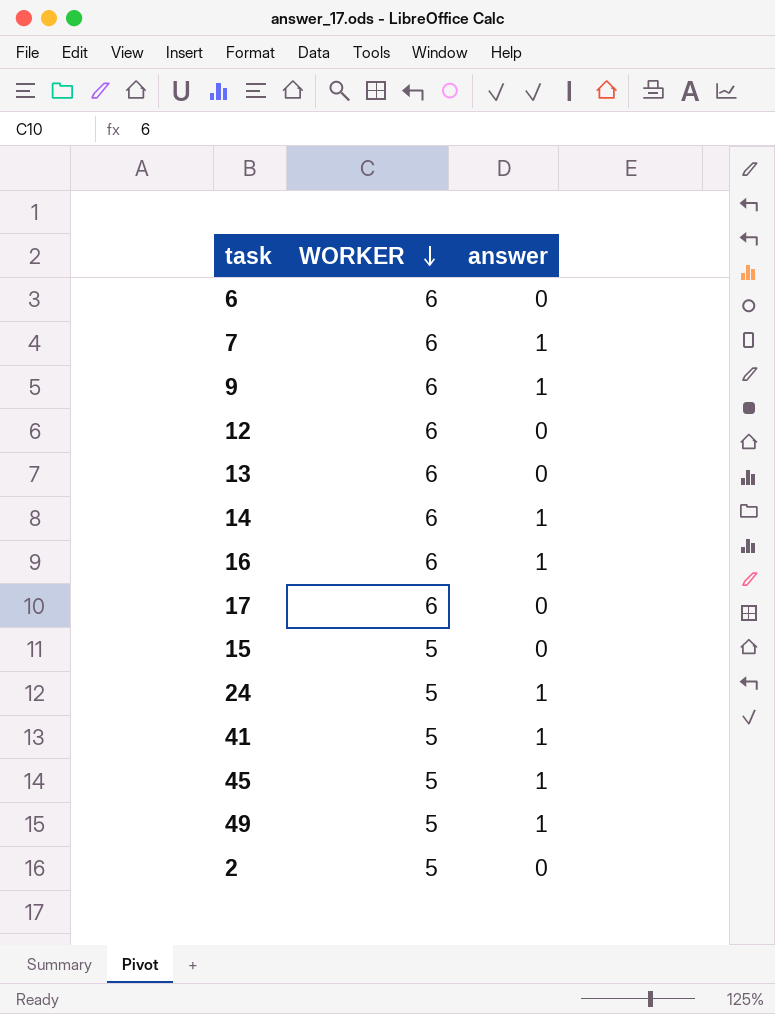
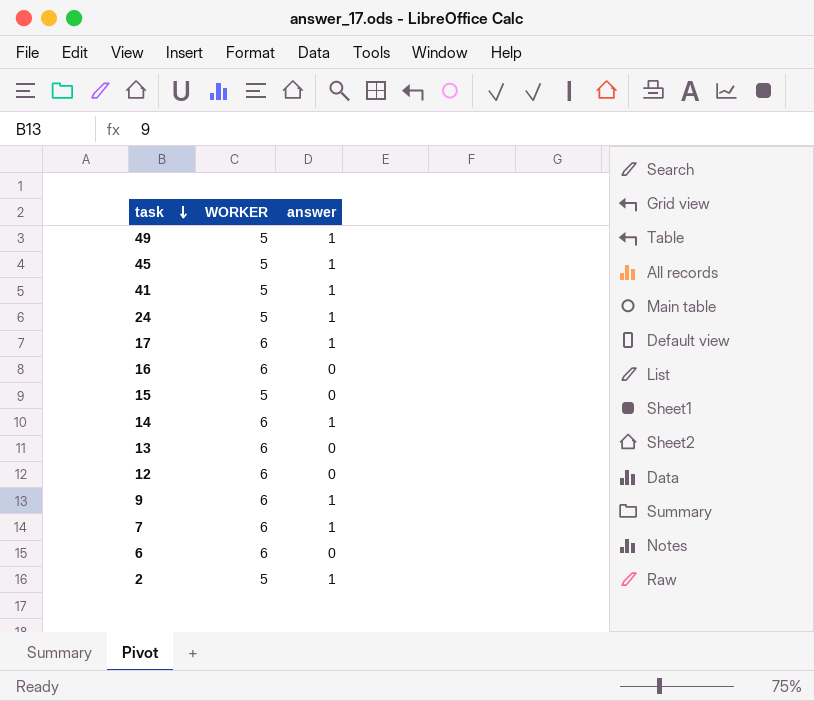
row order: WORKER descending -> task descending
17 | answer: 0 -> 1
16 | answer: 1 -> 0
2 | answer: 0 -> 1

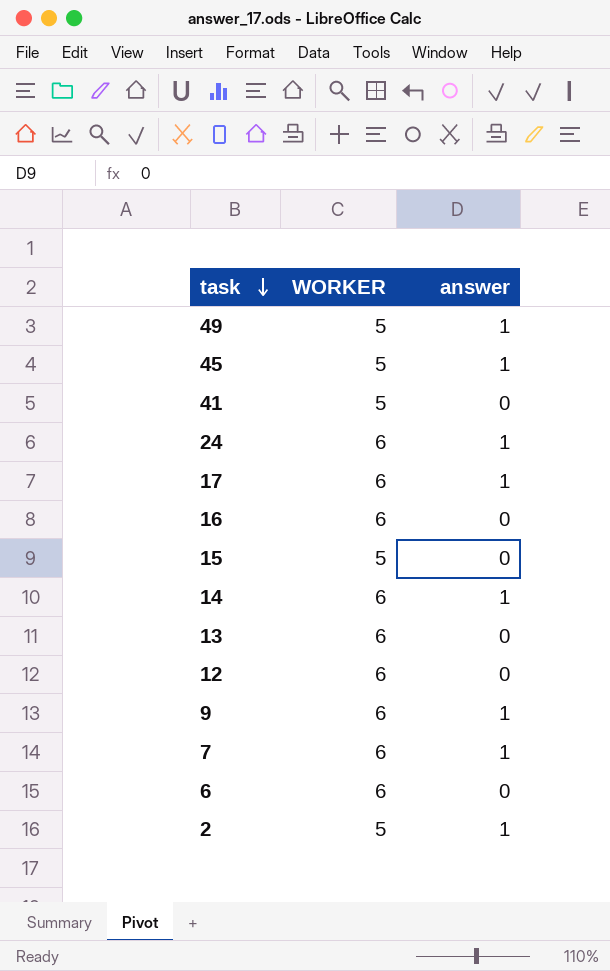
41 | answer: 1 -> 0
24 | WORKER: 5 -> 6

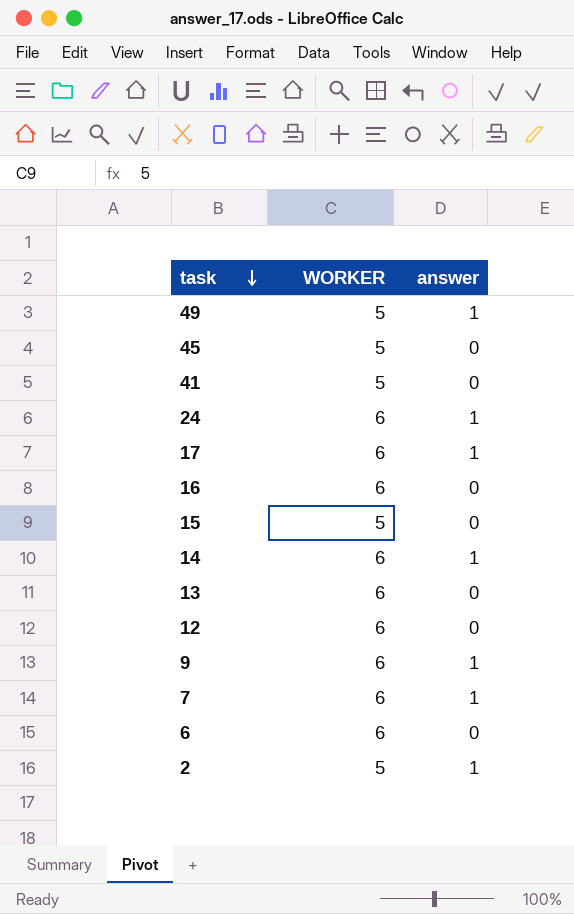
45 | answer: 1 -> 0

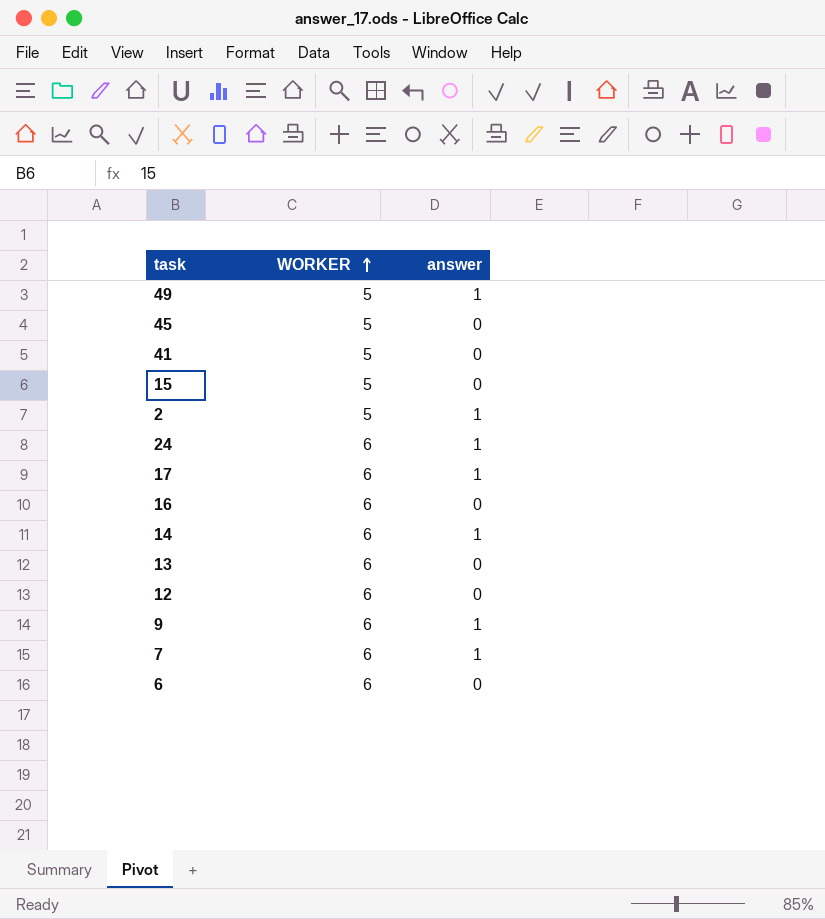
row order: task descending -> WORKER ascending

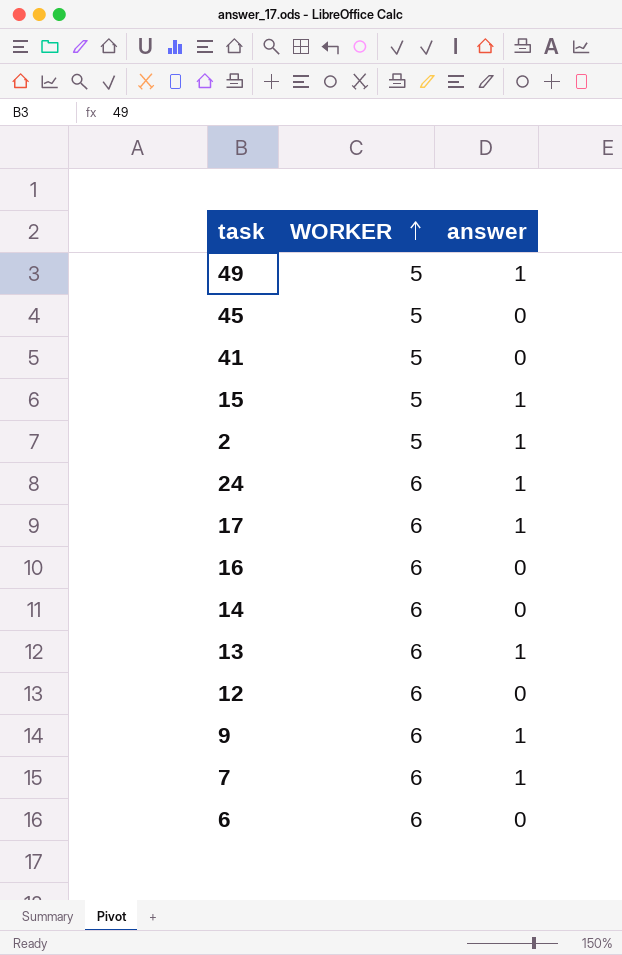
15 | answer: 0 -> 1
14 | answer: 1 -> 0
13 | answer: 0 -> 1

